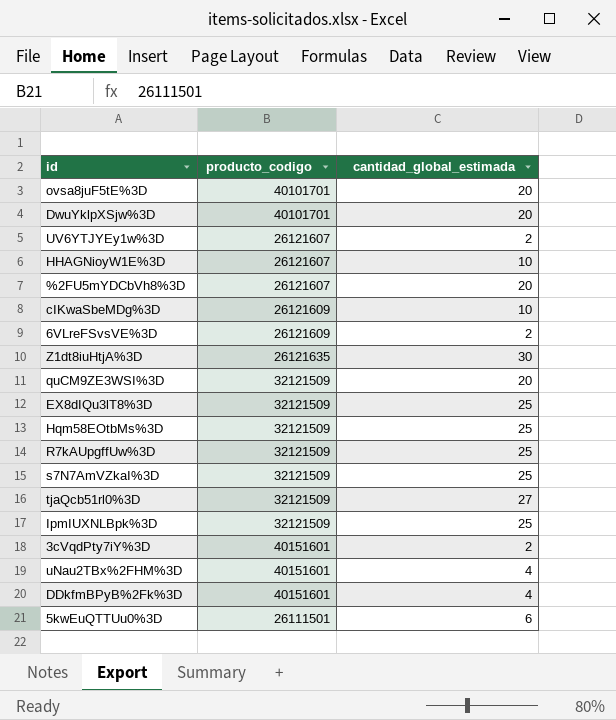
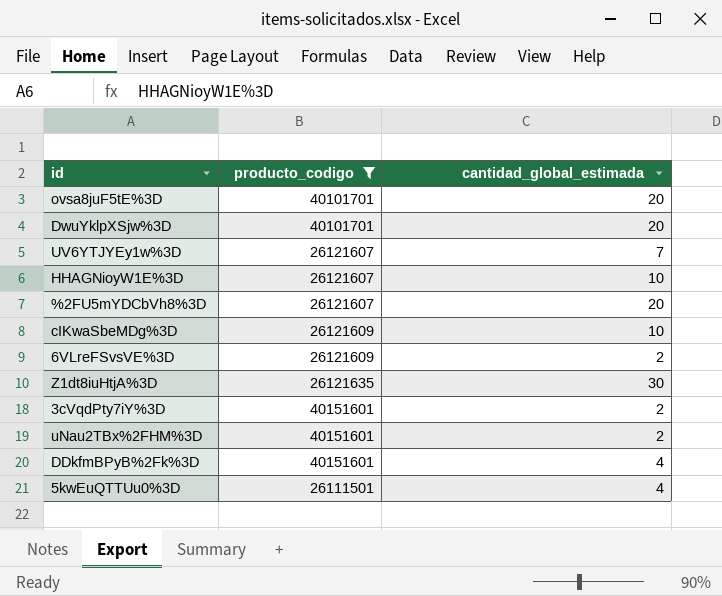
filter: none -> producto_codigo != 32121509
UV6YTJYEy1w%3D | cantidad_global_estimada: 2 -> 7
uNau2TBx%2FHM%3D | cantidad_global_estimada: 4 -> 2
5kwEuQTTUu0%3D | cantidad_global_estimada: 6 -> 4

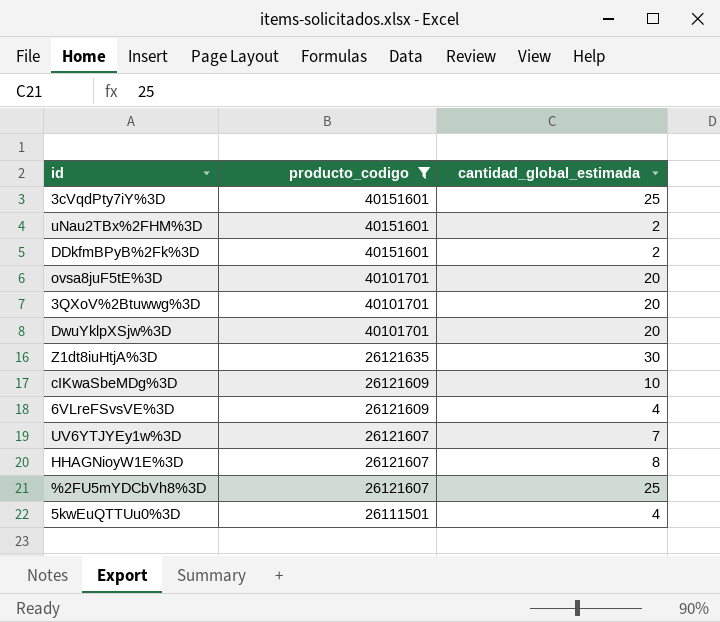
row order: none -> producto_codigo descending
3cVqdPty7iY%3D | cantidad_global_estimada: 2 -> 25
DDkfmBPyB%2Fk%3D | cantidad_global_estimada: 4 -> 2
row 3QXoV%2Btuwwg%3D: none -> 40101701 | 20
6VLreFSvsVE%3D | cantidad_global_estimada: 2 -> 4
HHAGNioyW1E%3D | cantidad_global_estimada: 10 -> 8
%2FU5mYDCbVh8%3D | cantidad_global_estimada: 20 -> 25

